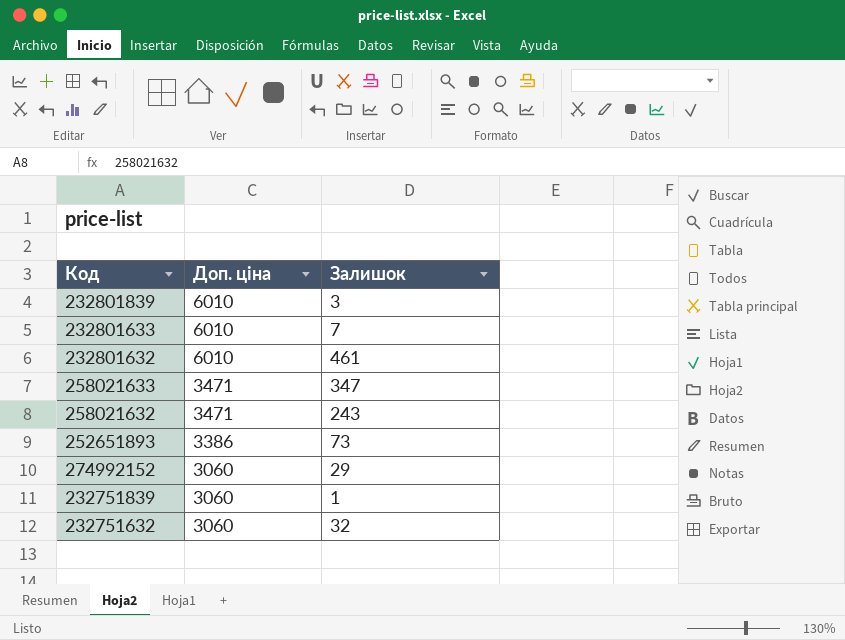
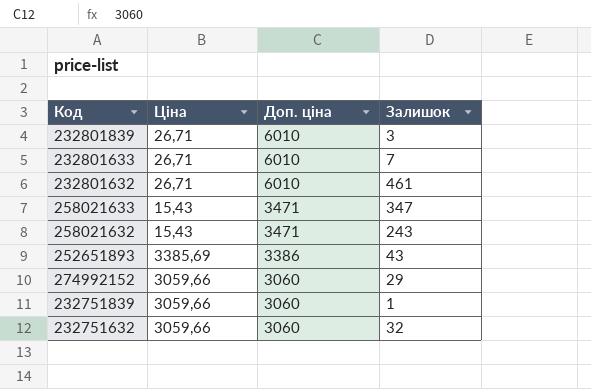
column Ціна | position: none -> 2
252651893 | Залишок: 73 -> 43

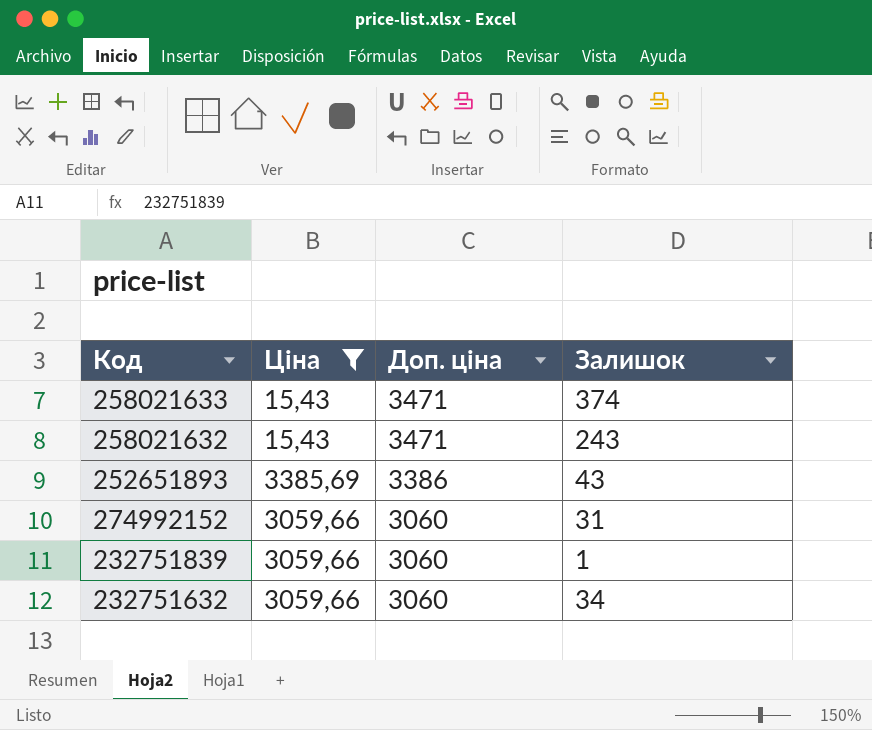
filter: none -> Ціна != 26,71
258021633 | Залишок: 347 -> 374
274992152 | Залишок: 29 -> 31
232751632 | Залишок: 32 -> 34

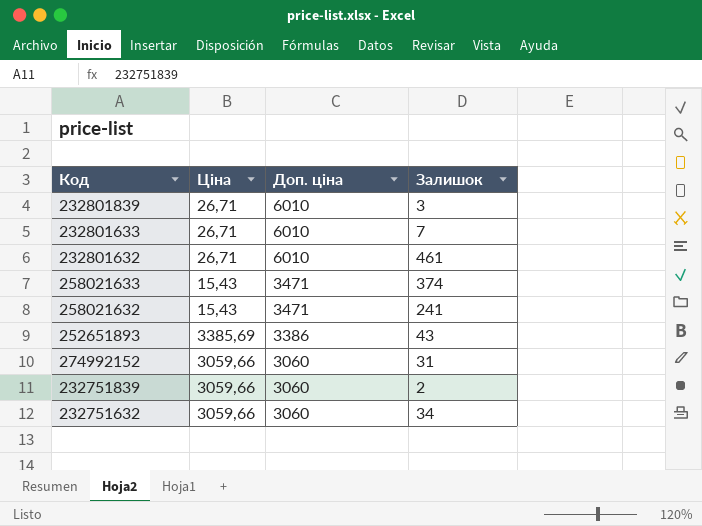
filter: Ціна != 26,71 -> none
258021632 | Залишок: 243 -> 241
232751839 | Залишок: 1 -> 2

